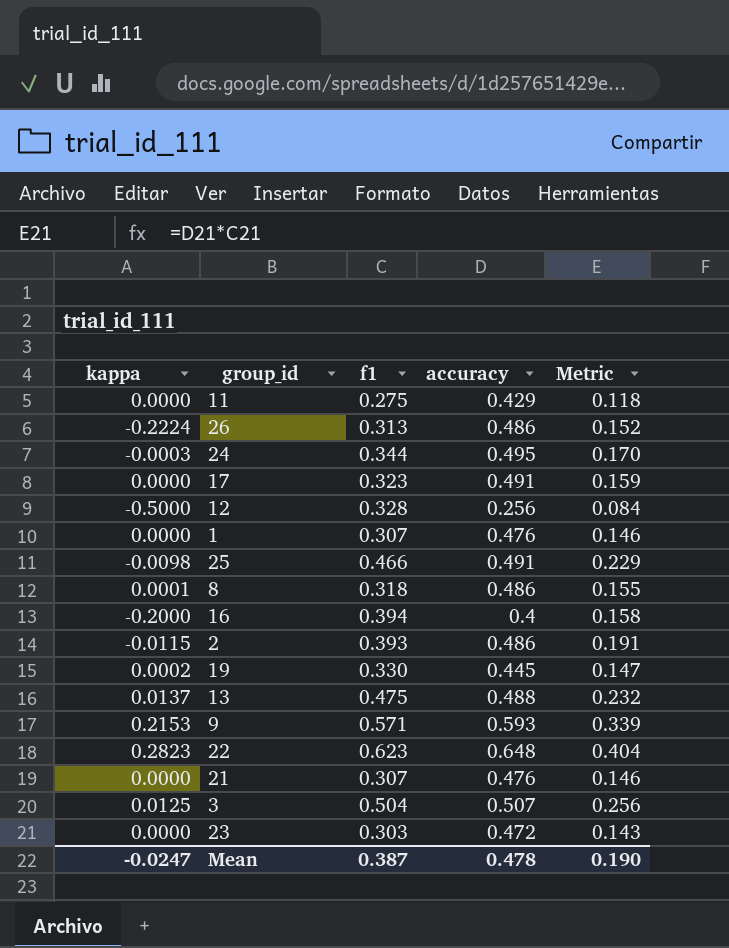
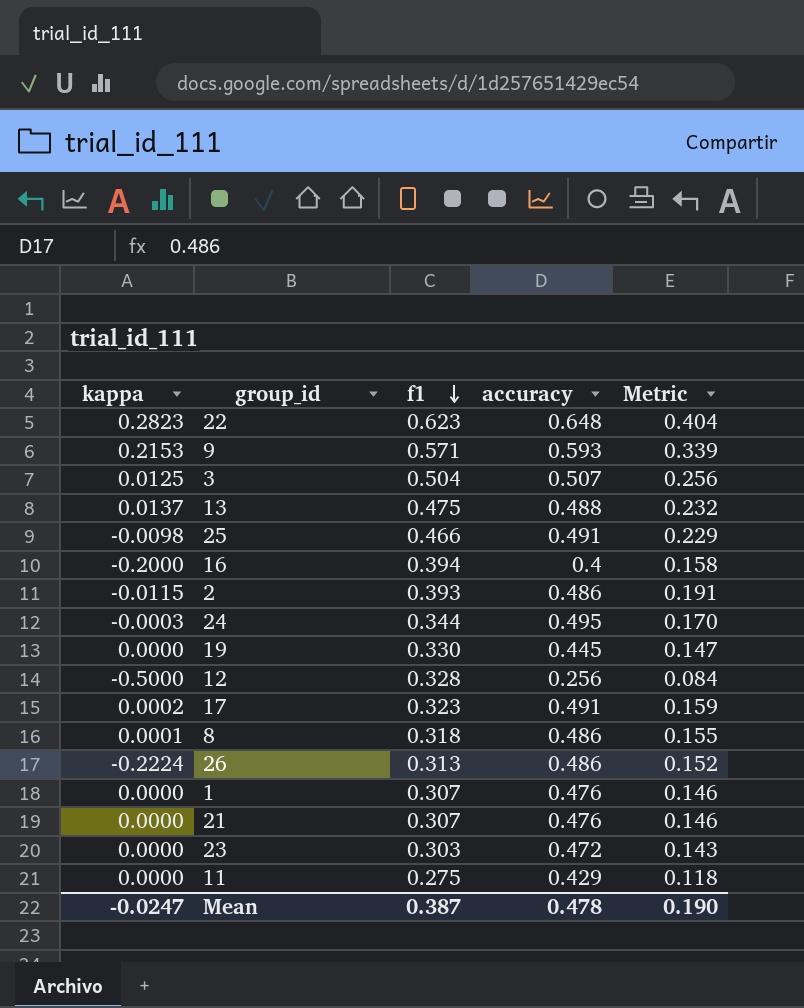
row order: none -> f1 descending
19 | kappa: 0.0002 -> 0.0000
17 | kappa: 0.0000 -> 0.0002

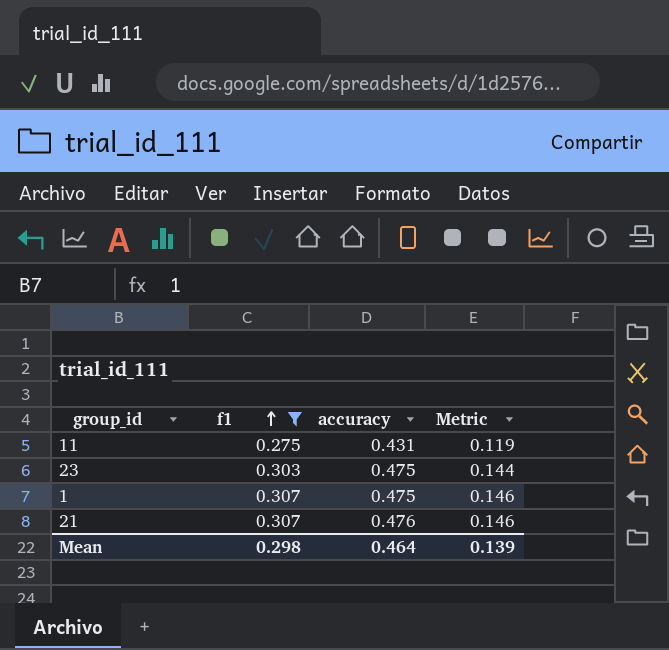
filter: none -> f1 <= 0.307
row order: f1 descending -> f1 ascending
column kappa | position: 1 -> none
11 | accuracy: 0.429 -> 0.431
11 | Metric: 0.118 -> 0.119
23 | accuracy: 0.472 -> 0.475
23 | Metric: 0.143 -> 0.144
1 | accuracy: 0.476 -> 0.475
Mean | f1: 0.387 -> 0.298
Mean | accuracy: 0.478 -> 0.464
Mean | Metric: 0.190 -> 0.139

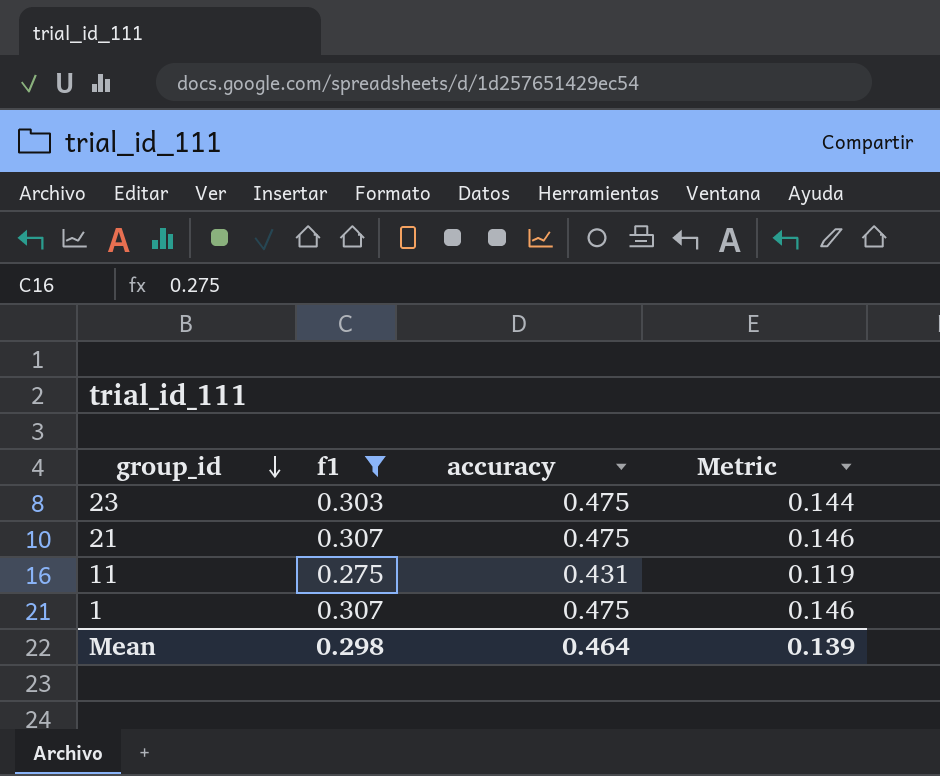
row order: f1 ascending -> group_id descending
21 | accuracy: 0.476 -> 0.475

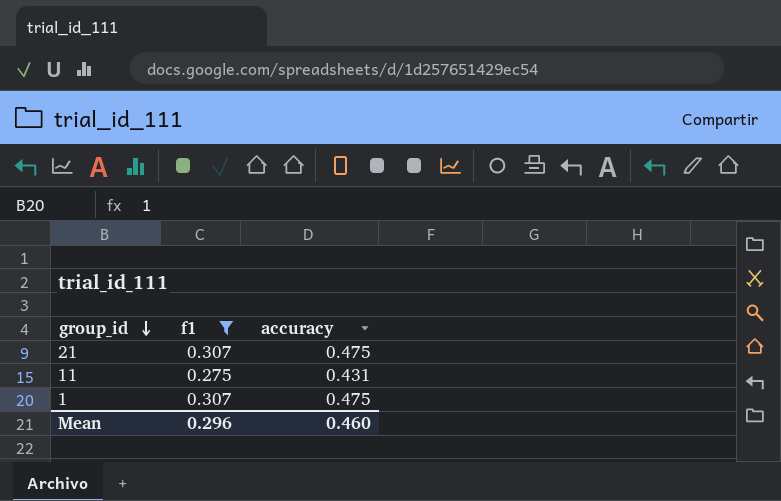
column Metric | formula: [f1] * [accuracy] -> none
row 23: 0.303 | 0.475 | 0.144 -> none
Mean | f1: 0.298 -> 0.296
Mean | accuracy: 0.464 -> 0.460

